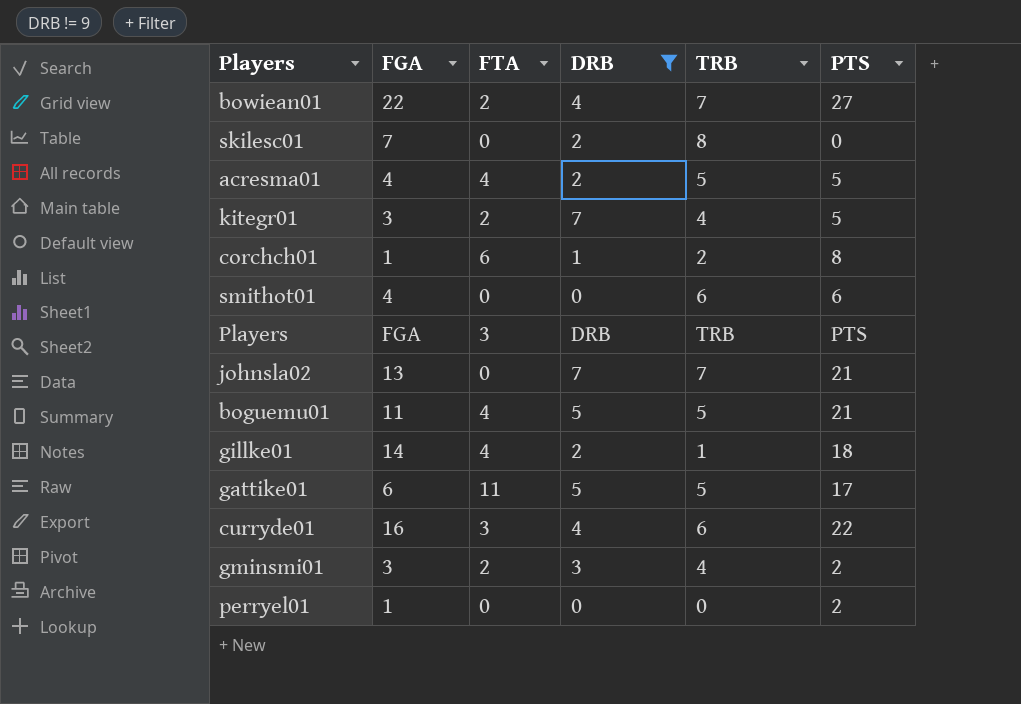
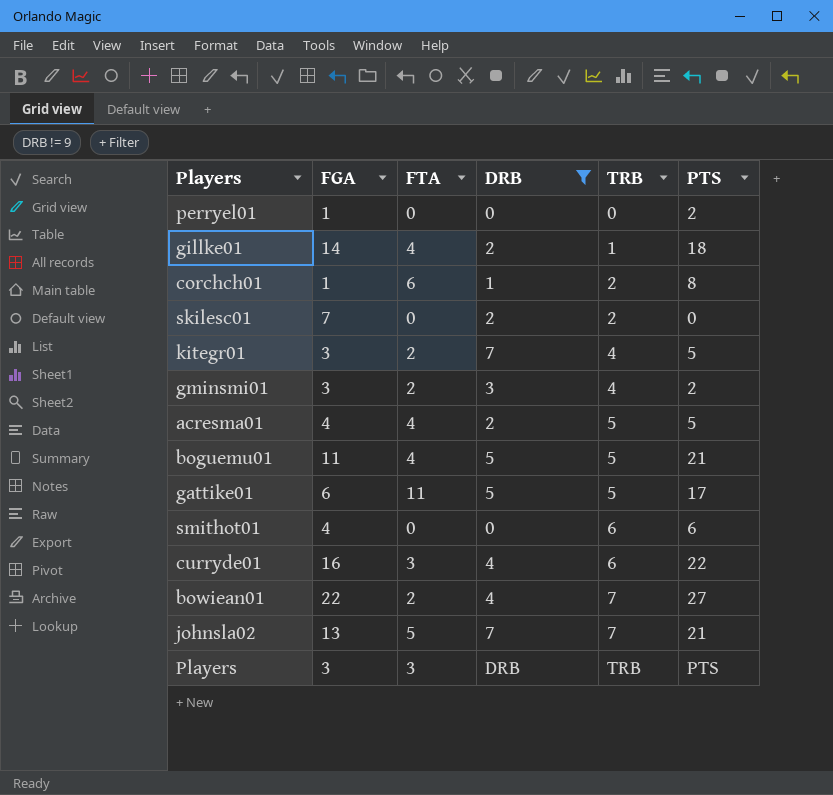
row order: none -> TRB ascending
skilesc01 | TRB: 8 -> 2
johnsla02 | FTA: 0 -> 5
Players | FGA: FGA -> 3

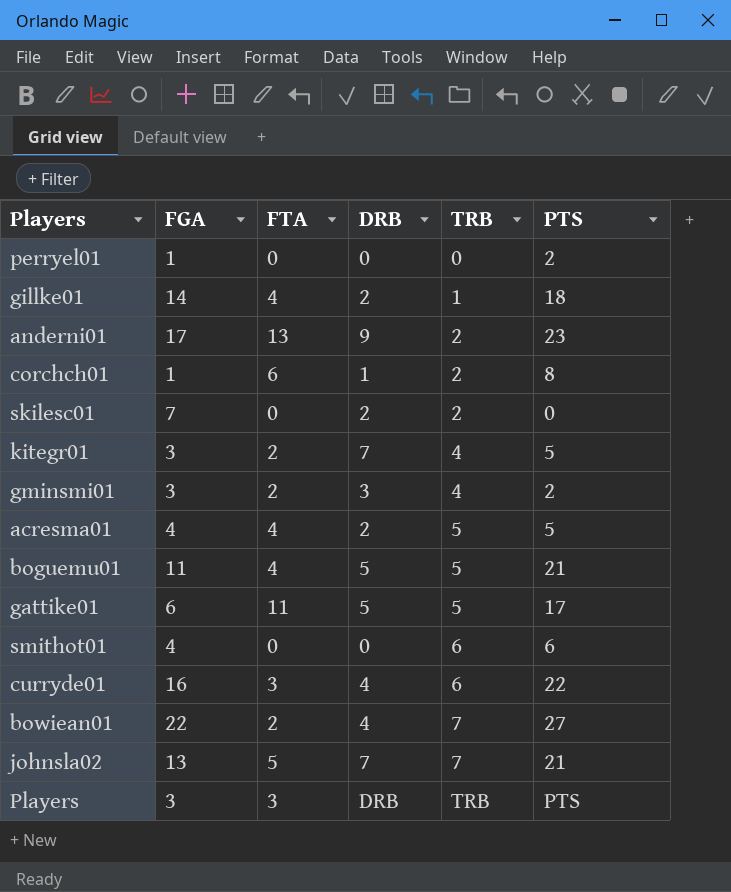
filter: DRB != 9 -> none

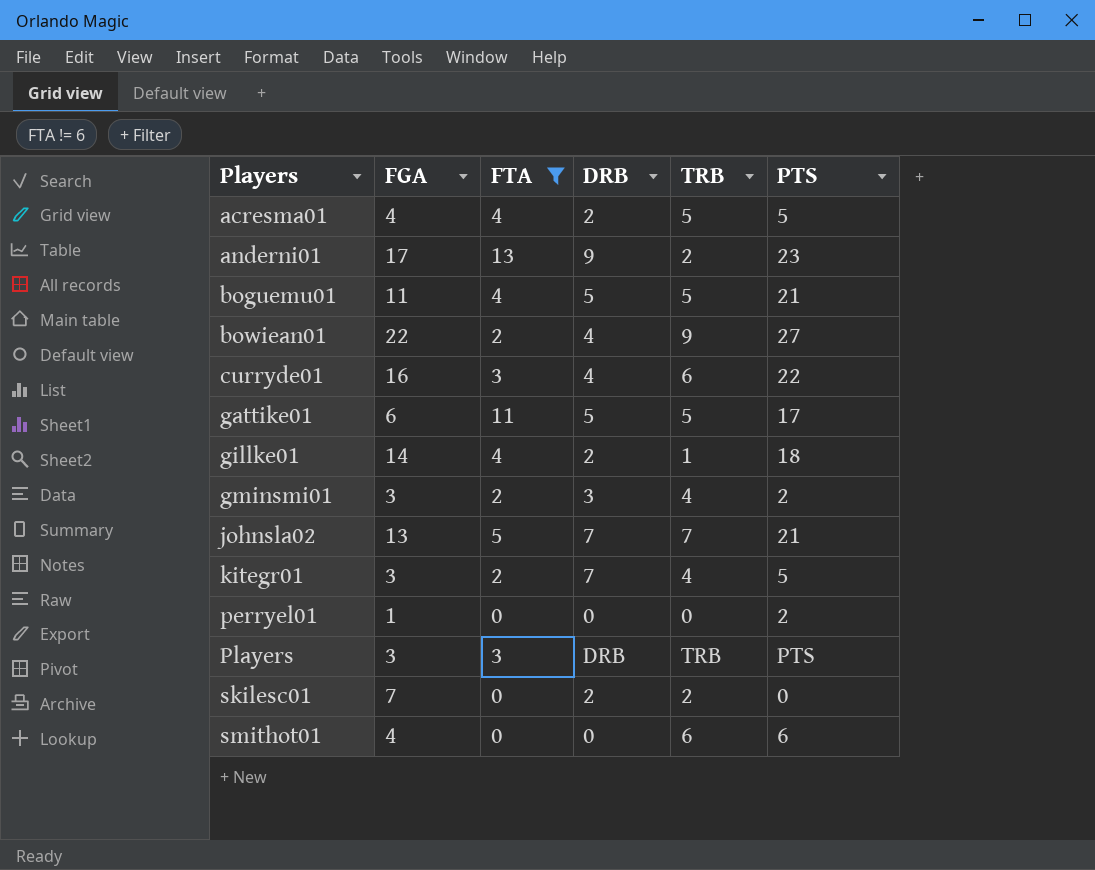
filter: none -> FTA != 6
row order: TRB ascending -> Players ascending
bowiean01 | TRB: 7 -> 9

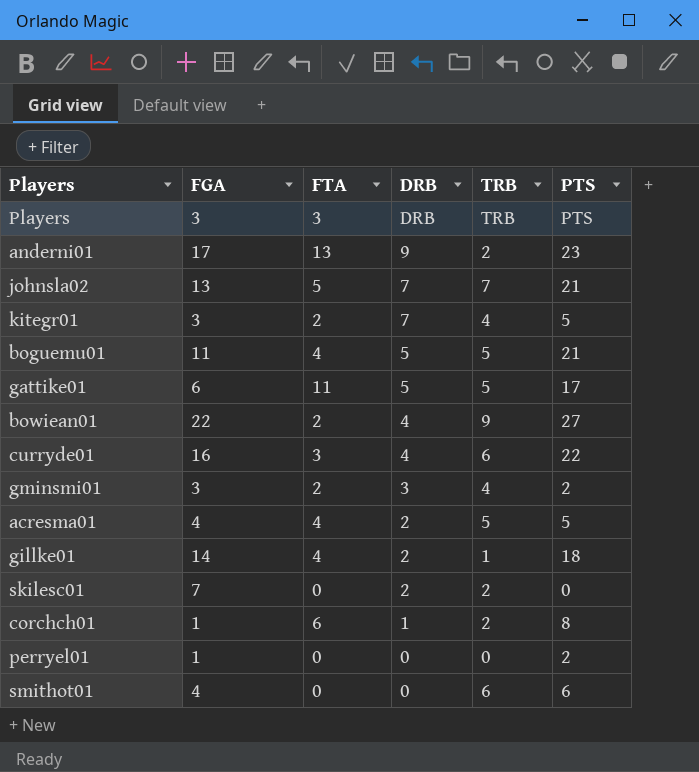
filter: FTA != 6 -> none
row order: Players ascending -> DRB descending

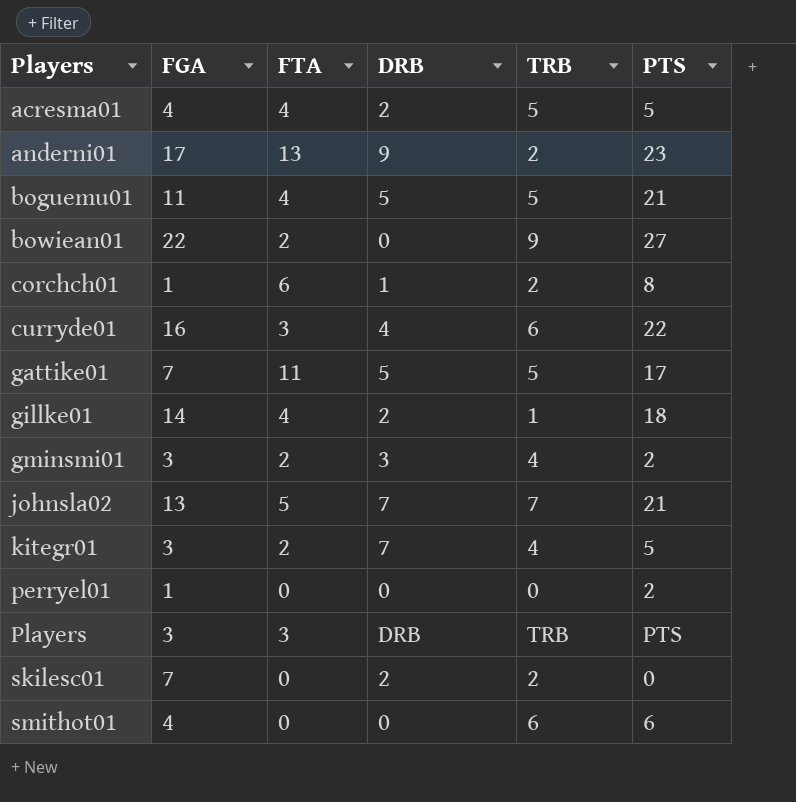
row order: DRB descending -> Players ascending
bowiean01 | DRB: 4 -> 0
gattike01 | FGA: 6 -> 7

